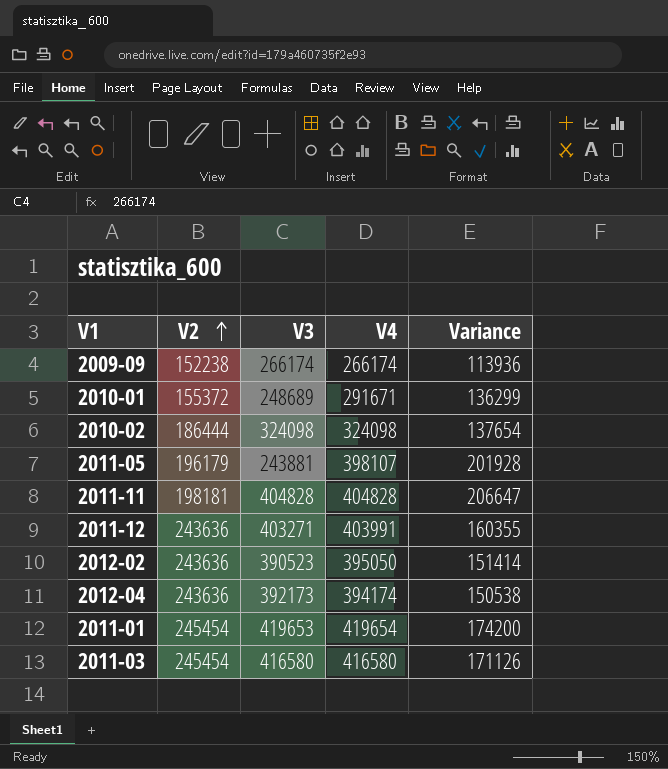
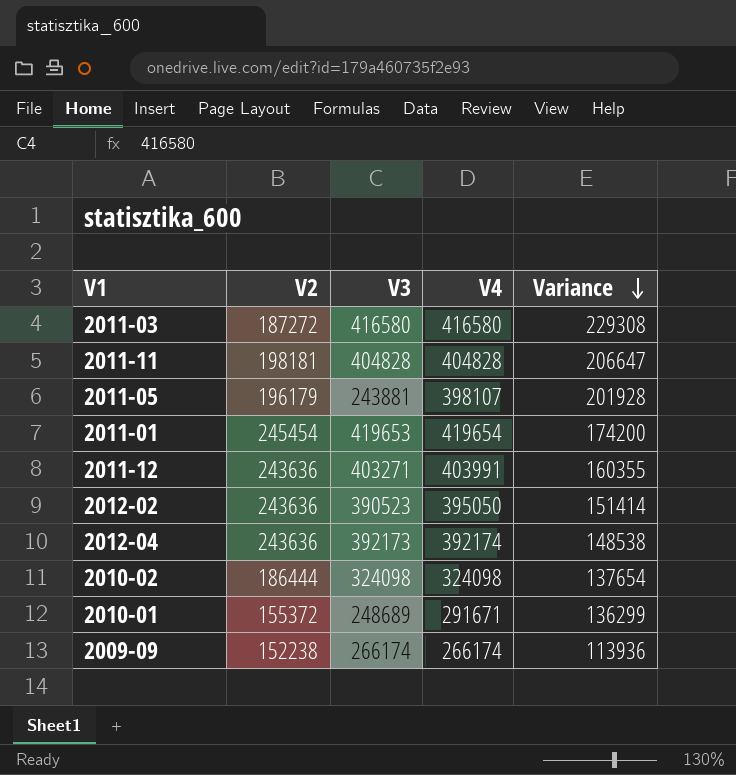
row order: V2 ascending -> Variance descending
2011-03 | V2: 245454 -> 187272
2011-03 | Variance: 171126 -> 229308
2012-04 | V4: 394174 -> 392174
2012-04 | Variance: 150538 -> 148538

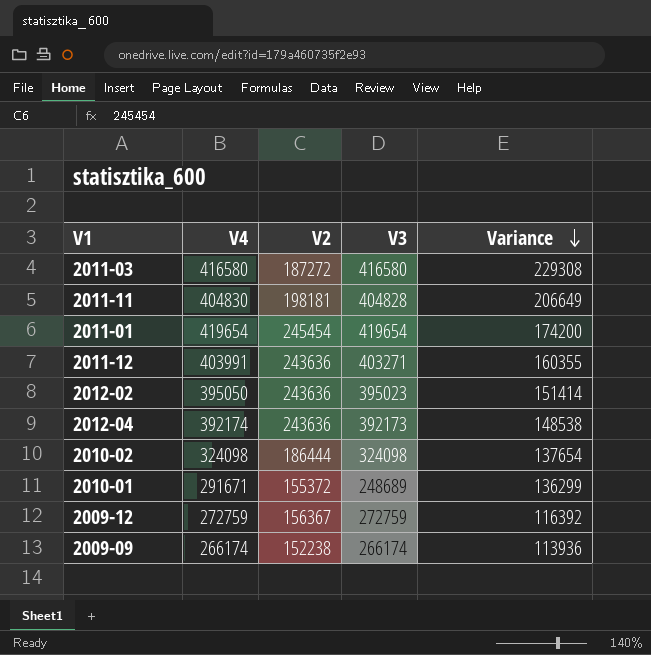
column V4 | position: 4 -> 2
row 2011-05: 196179 | 243881 | 398107 | 201928 -> none
2011-11 | V4: 404828 -> 404830
2011-11 | Variance: 206647 -> 206649
2011-01 | V3: 419653 -> 419654
2012-02 | V3: 390523 -> 395023
row 2009-12: none -> 272759 | 156367 | 272759 | 116392

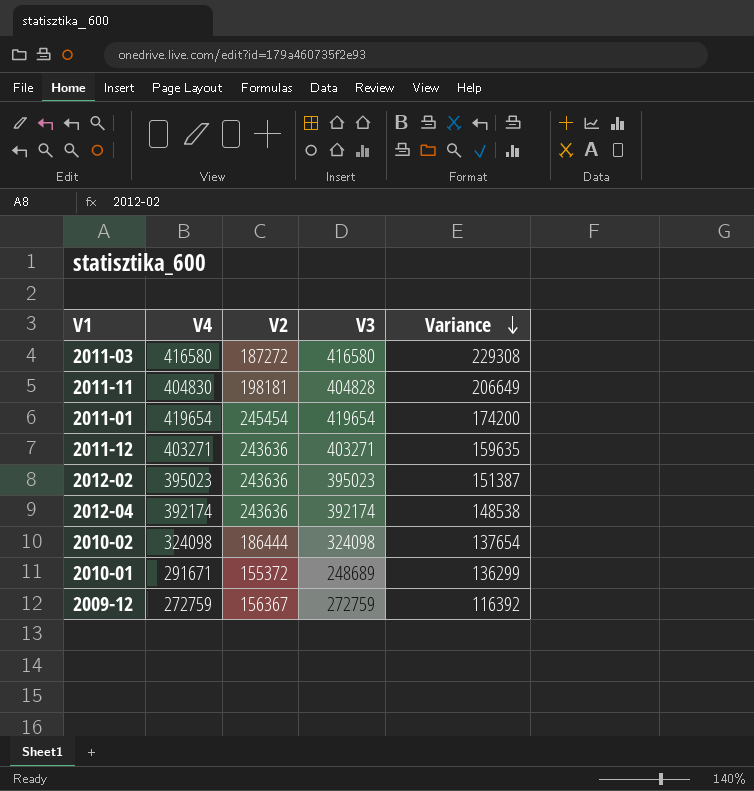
row 2009-09: 266174 | 152238 | 266174 | 113936 -> none
2011-12 | V4: 403991 -> 403271
2011-12 | Variance: 160355 -> 159635
2012-02 | V4: 395050 -> 395023
2012-02 | Variance: 151414 -> 151387
2012-04 | V3: 392173 -> 392174

